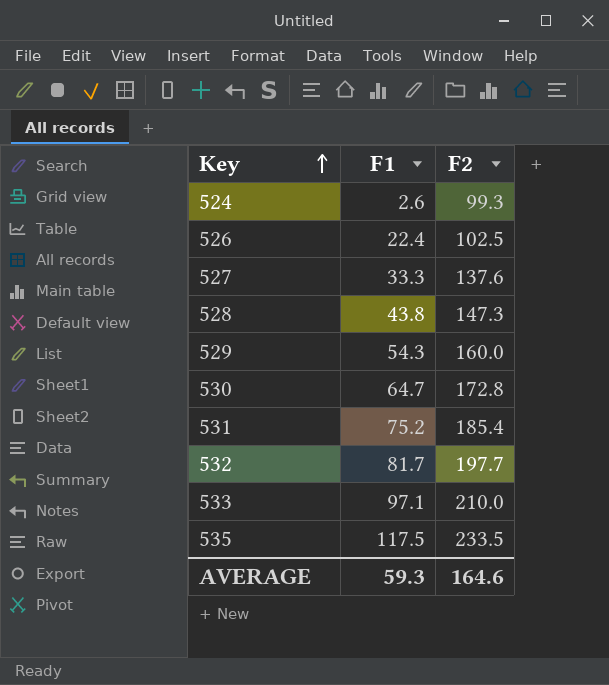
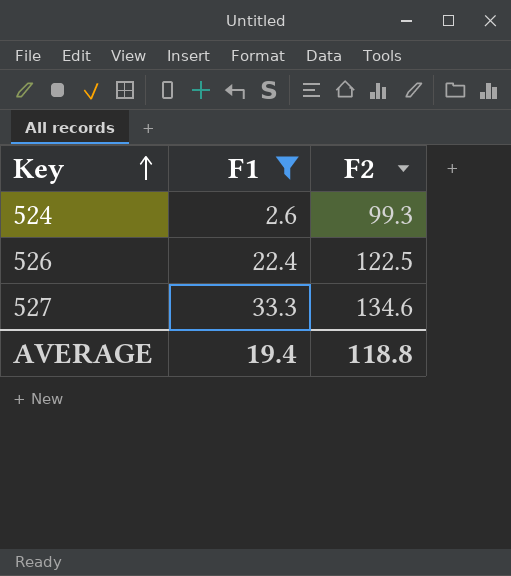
filter: none -> F1 <= 33.3
526 | F2: 102.5 -> 122.5
527 | F2: 137.6 -> 134.6
AVERAGE | F1: 59.3 -> 19.4
AVERAGE | F2: 164.6 -> 118.8

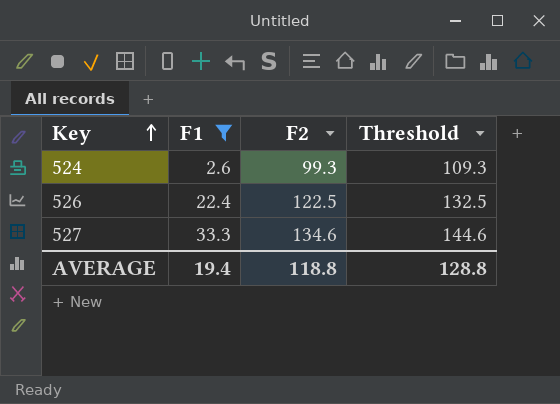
column Threshold | formula: none -> [F2] + 10

